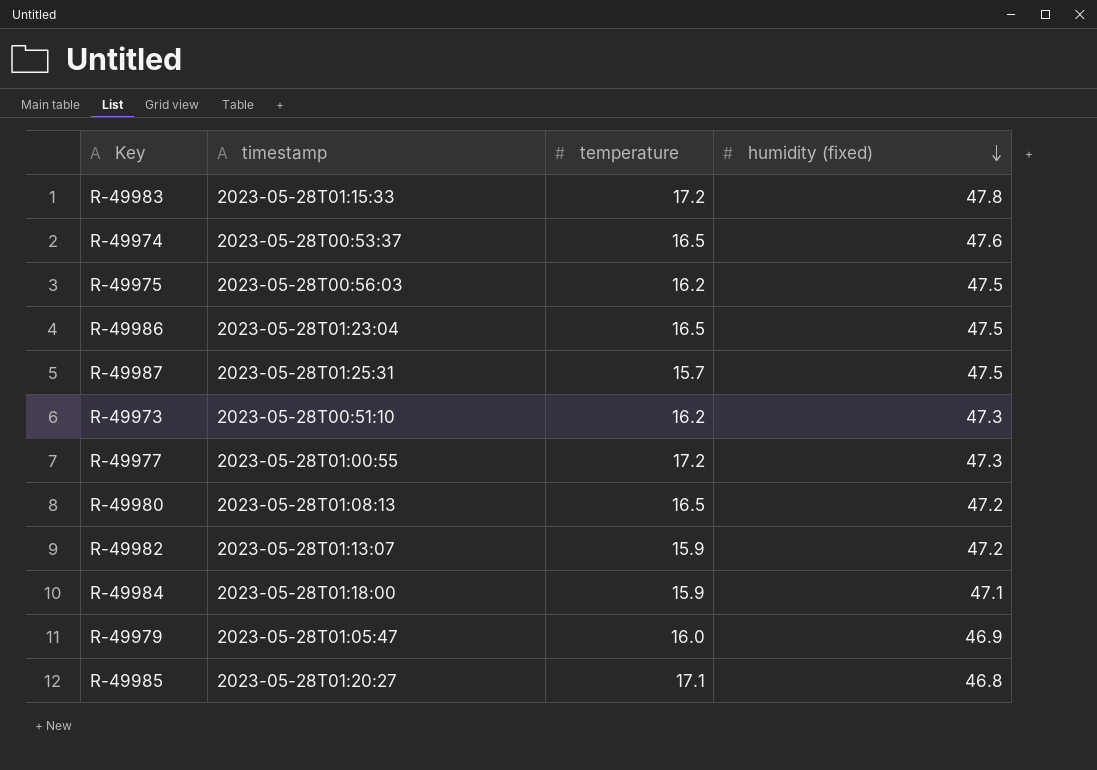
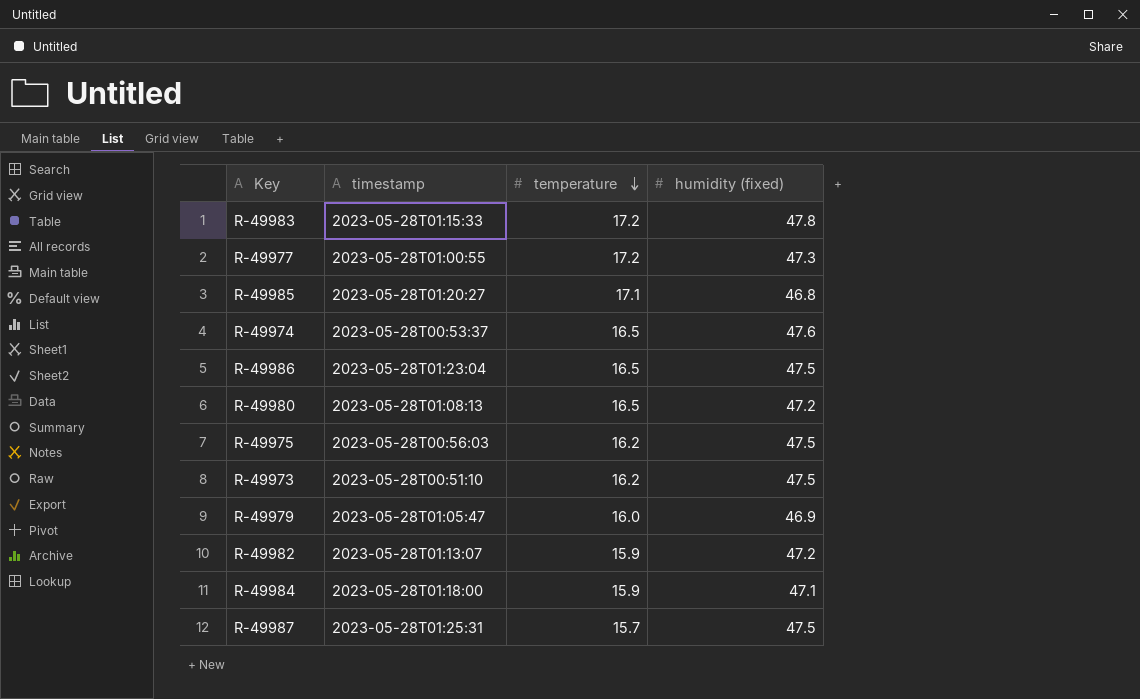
row order: humidity (fixed) descending -> temperature descending
R-49973 | humidity (fixed): 47.3 -> 47.5

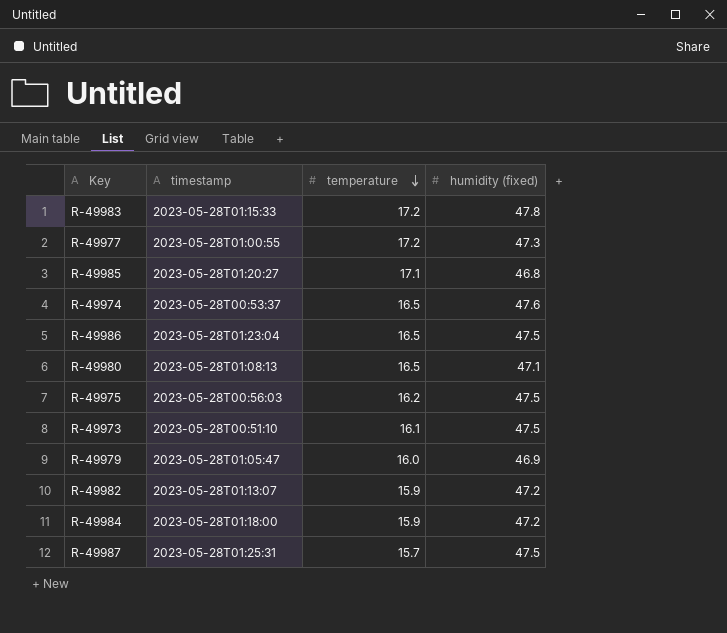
R-49980 | humidity (fixed): 47.2 -> 47.1
R-49973 | temperature: 16.2 -> 16.1
R-49984 | humidity (fixed): 47.1 -> 47.2

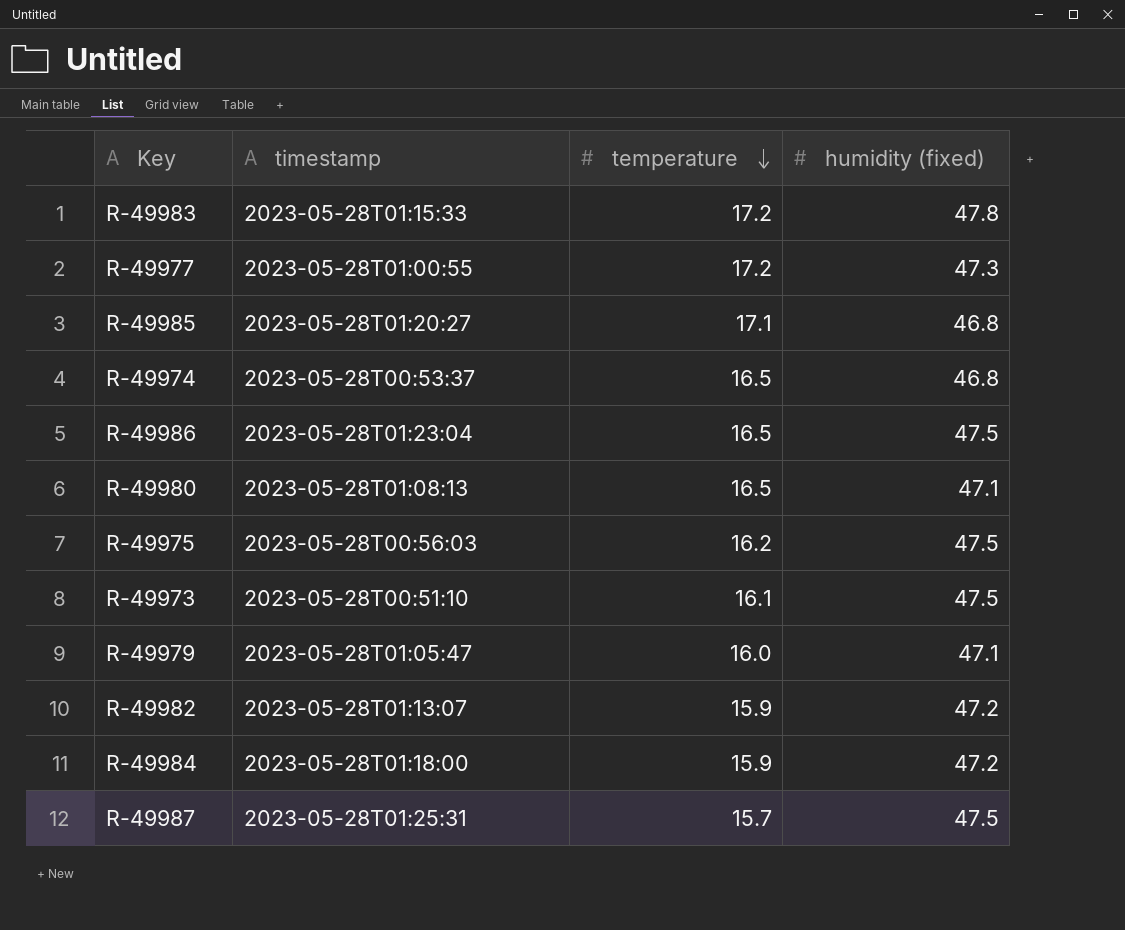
R-49974 | humidity (fixed): 47.6 -> 46.8
R-49979 | humidity (fixed): 46.9 -> 47.1

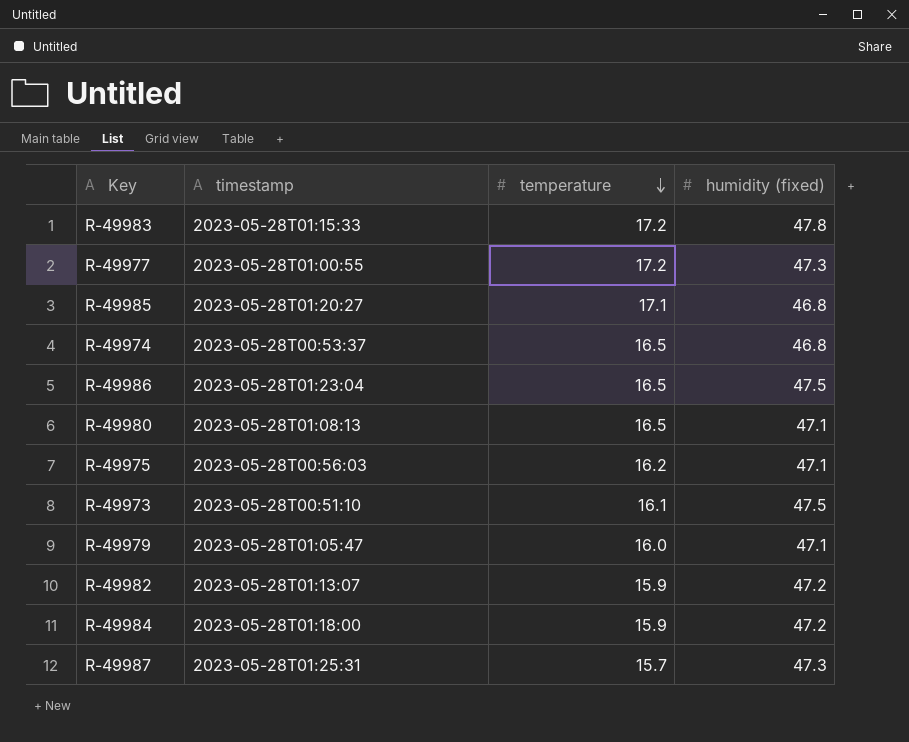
R-49975 | humidity (fixed): 47.5 -> 47.1
R-49987 | humidity (fixed): 47.5 -> 47.3

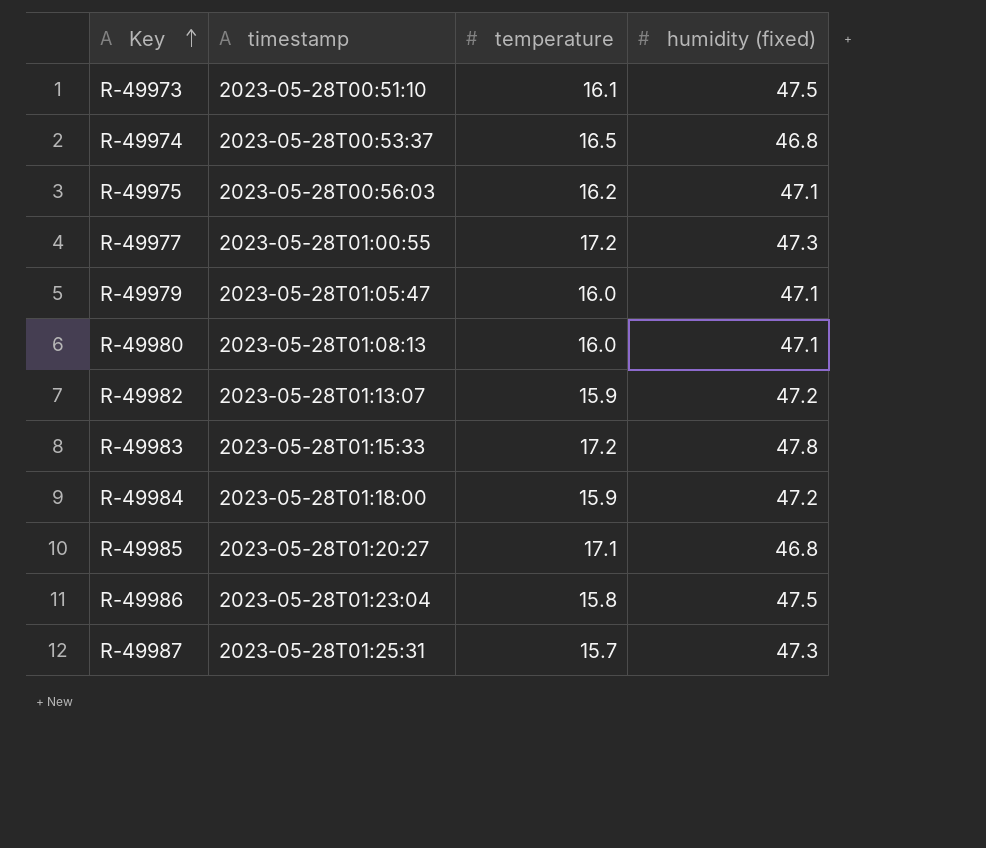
row order: temperature descending -> Key ascending
R-49980 | temperature: 16.5 -> 16.0
R-49986 | temperature: 16.5 -> 15.8

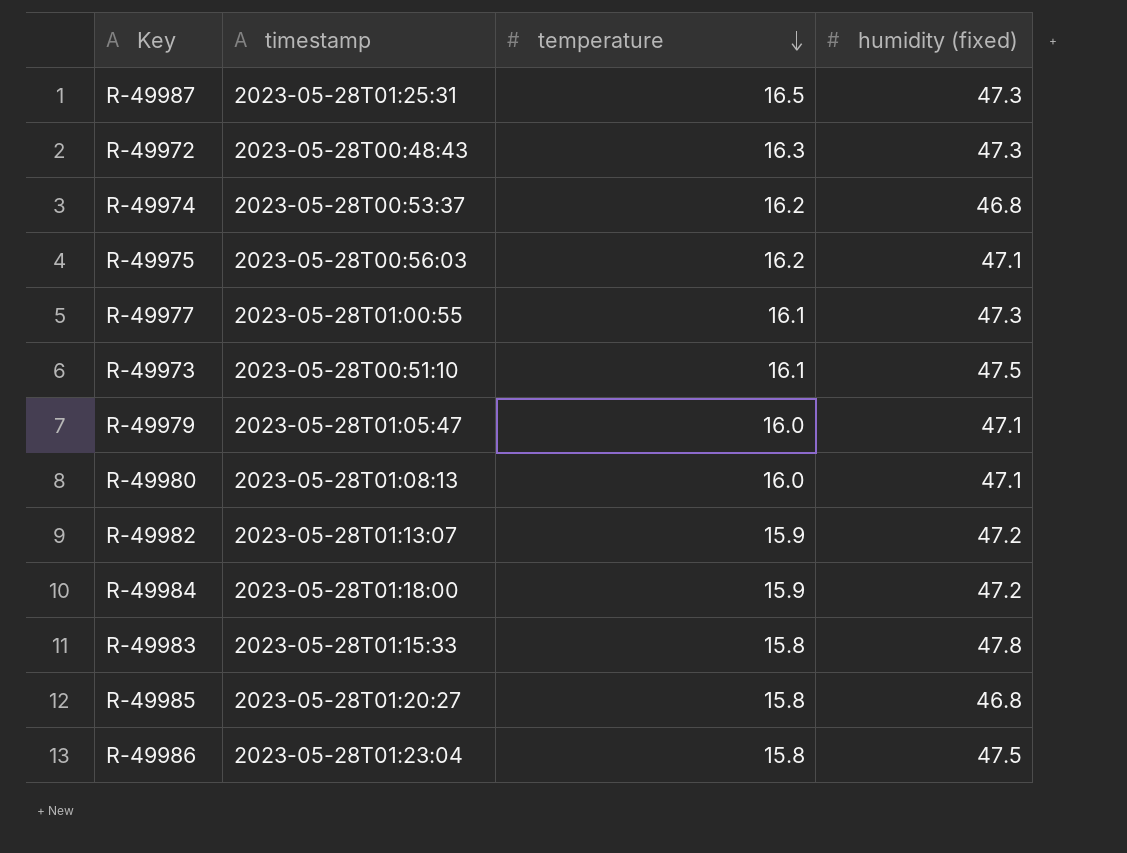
row order: Key ascending -> temperature descending
R-49987 | temperature: 15.7 -> 16.5
row R-49972: none -> 2023-05-28T00:48:43 | 16.3 | 47.3
R-49974 | temperature: 16.5 -> 16.2
R-49977 | temperature: 17.2 -> 16.1
R-49983 | temperature: 17.2 -> 15.8
R-49985 | temperature: 17.1 -> 15.8

